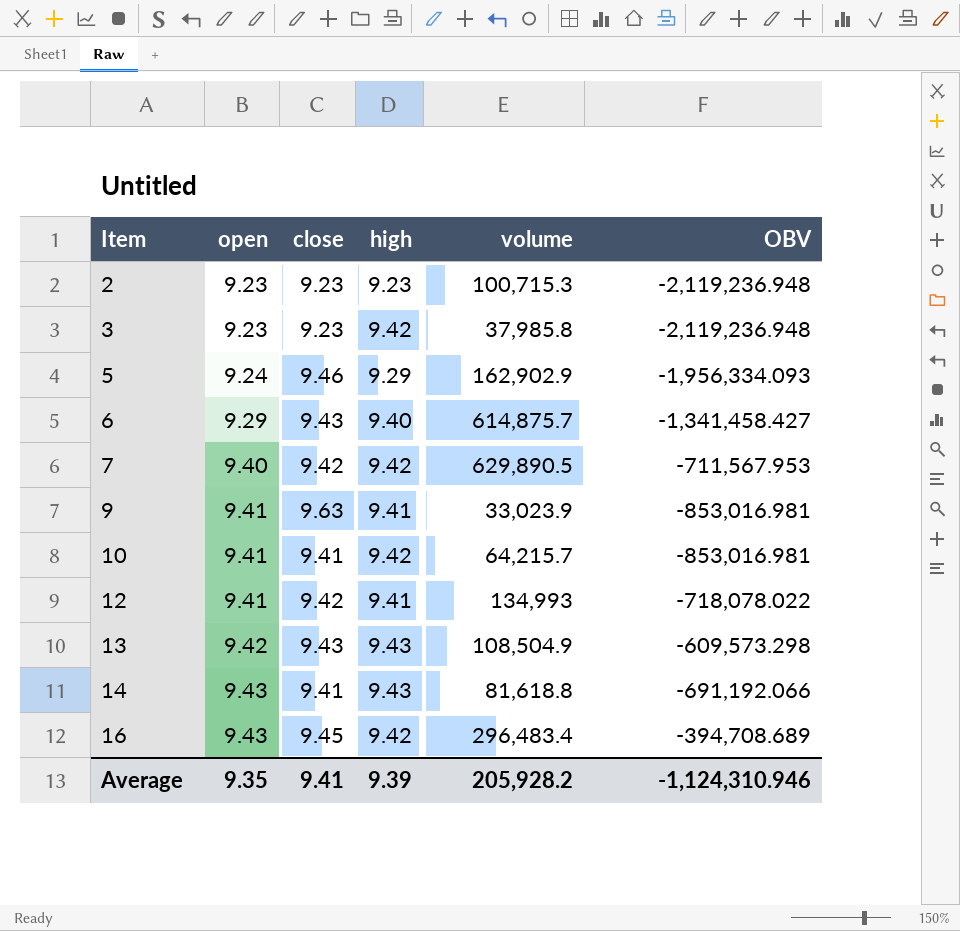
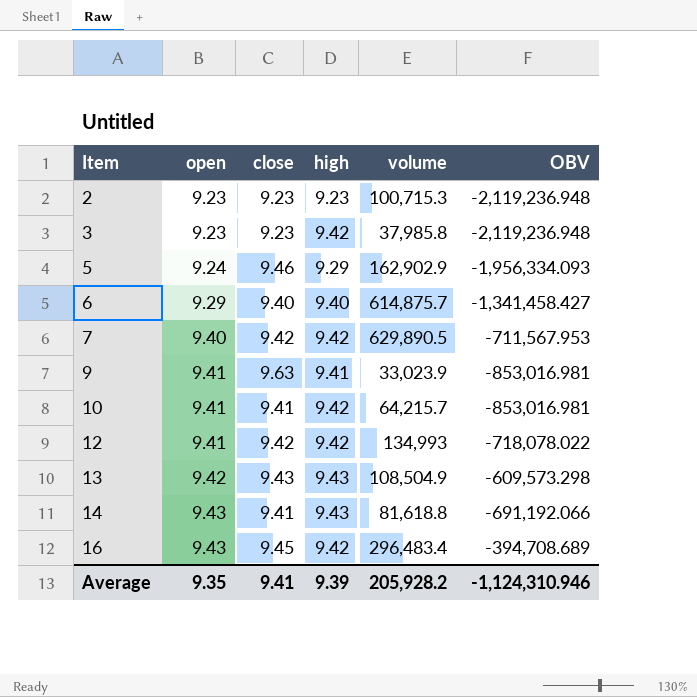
6 | close: 9.43 -> 9.40
12 | high: 9.41 -> 9.42

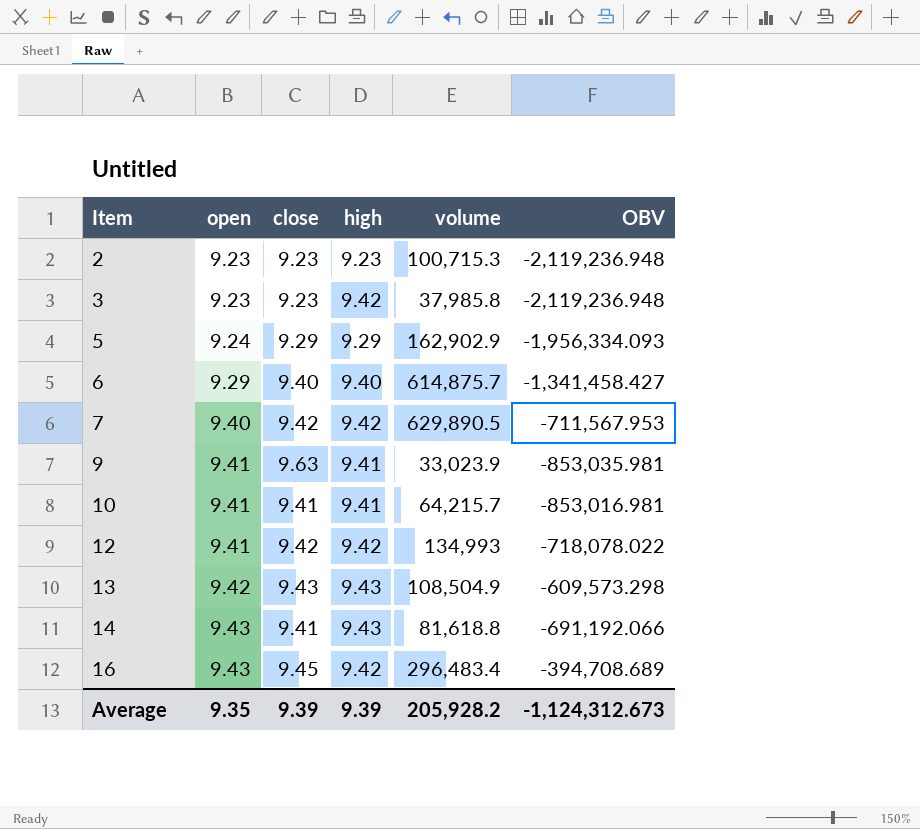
5 | close: 9.46 -> 9.29
9 | OBV: -853,016.981 -> -853,035.981
10 | high: 9.42 -> 9.41
Average | close: 9.41 -> 9.39
Average | OBV: -1,124,310.946 -> -1,124,312.673

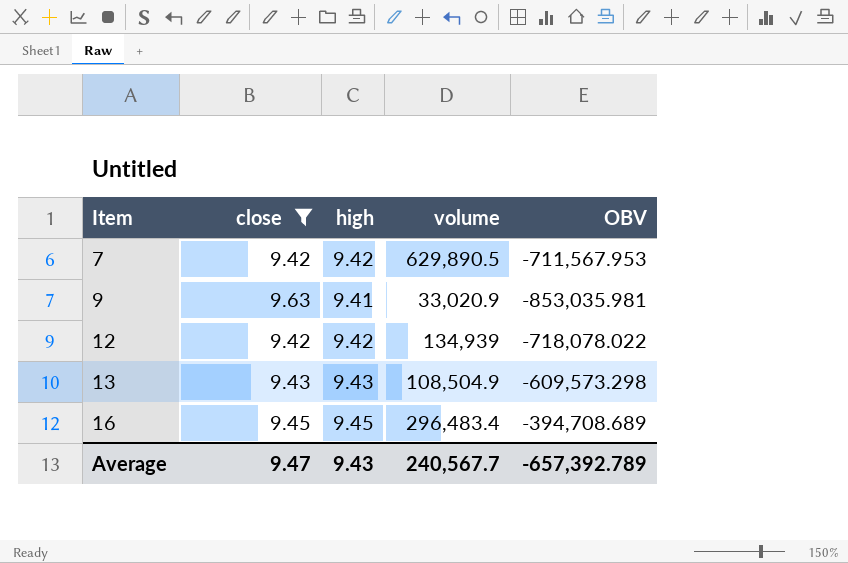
filter: none -> close >= 9.42
column open | position: 2 -> none
9 | volume: 33,023.9 -> 33,020.9
12 | volume: 134,993 -> 134,939
16 | high: 9.42 -> 9.45
Average | close: 9.39 -> 9.47
Average | high: 9.39 -> 9.43
Average | volume: 205,928.2 -> 240,567.7
Average | OBV: -1,124,312.673 -> -657,392.789

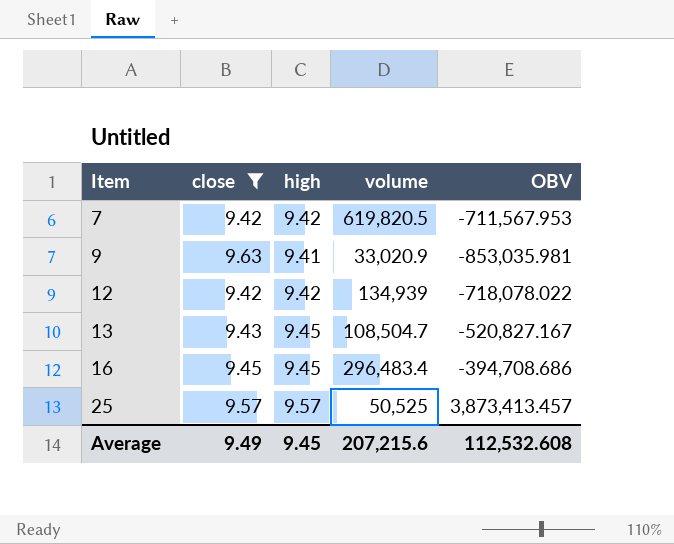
7 | volume: 629,890.5 -> 619,820.5
13 | high: 9.43 -> 9.45
13 | volume: 108,504.9 -> 108,504.7
13 | OBV: -609,573.298 -> -520,827.167
16 | OBV: -394,708.689 -> -394,708.686
row 25: none -> 9.57 | 9.57 | 50,525 | 3,873,413.457
Average | close: 9.47 -> 9.49
Average | high: 9.43 -> 9.45
Average | volume: 240,567.7 -> 207,215.6
Average | OBV: -657,392.789 -> 112,532.608

